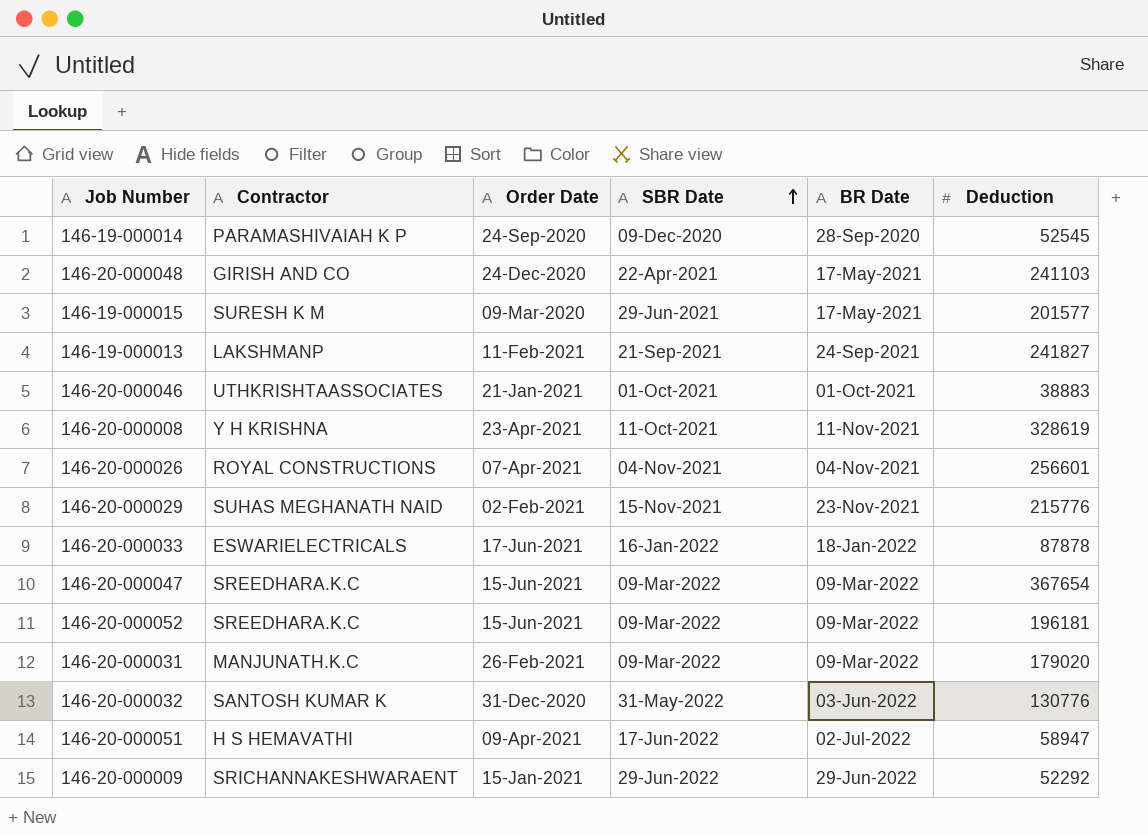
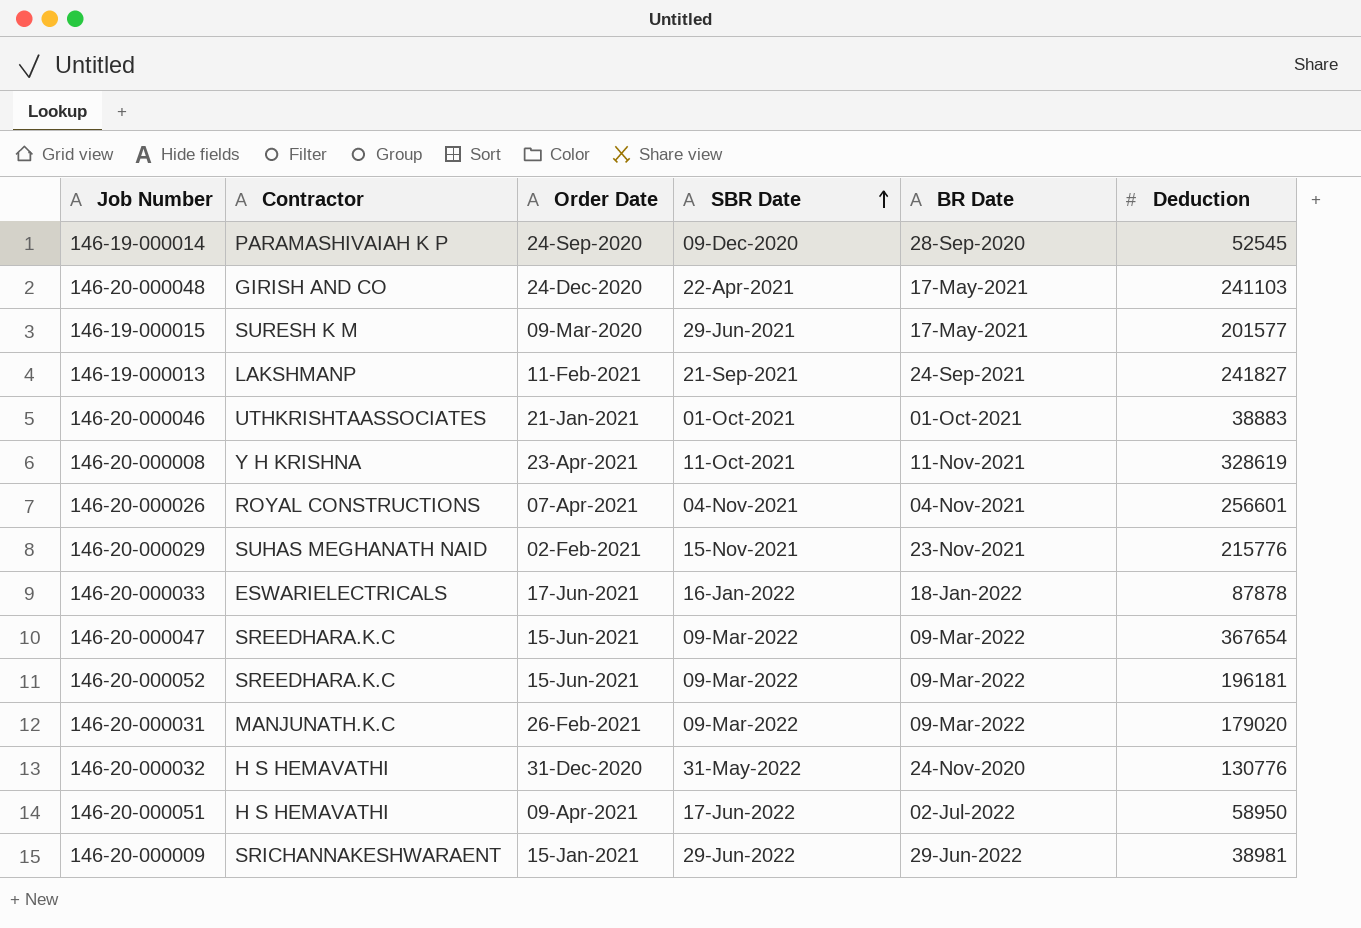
146-20-000032 | Contractor: SANTOSH KUMAR K -> H S HEMAVATHI
146-20-000032 | BR Date: 03-Jun-2022 -> 24-Nov-2020
146-20-000051 | Deduction: 58947 -> 58950
146-20-000009 | Deduction: 52292 -> 38981

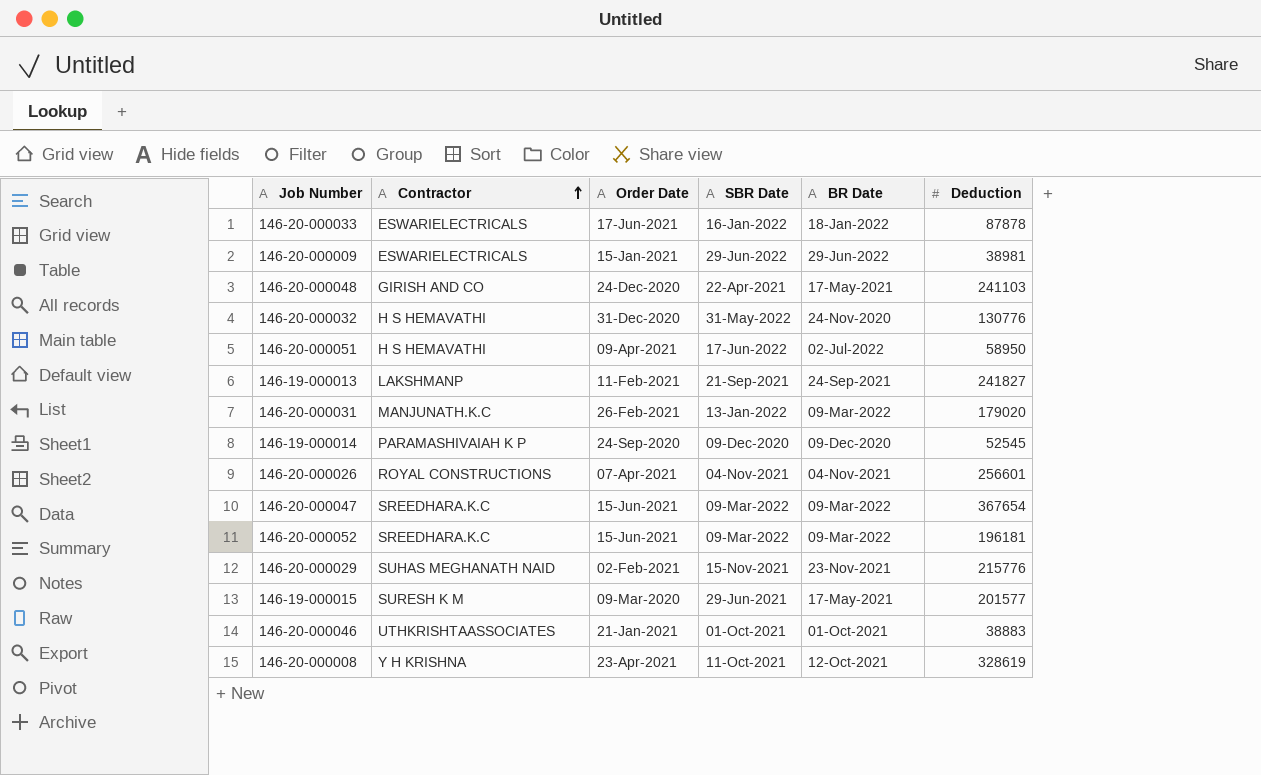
row order: SBR Date ascending -> Contractor ascending
146-20-000009 | Contractor: SRICHANNAKESHWARAENT -> ESWARIELECTRICALS
146-20-000031 | SBR Date: 09-Mar-2022 -> 13-Jan-2022
146-19-000014 | BR Date: 28-Sep-2020 -> 09-Dec-2020
146-20-000008 | BR Date: 11-Nov-2021 -> 12-Oct-2021

